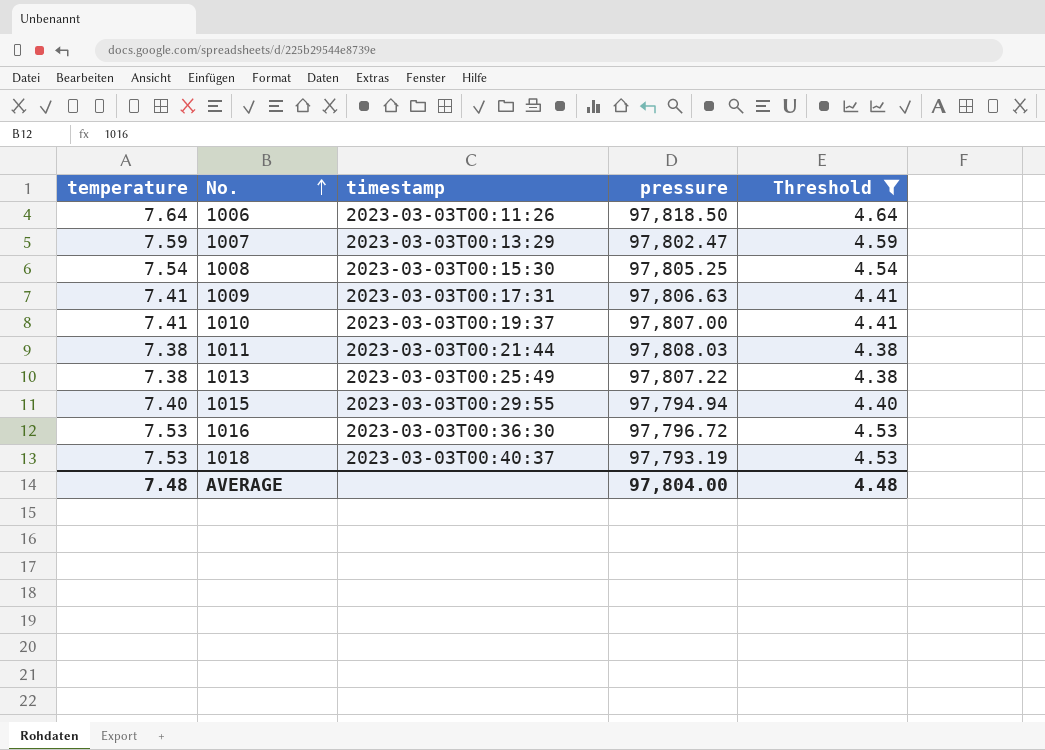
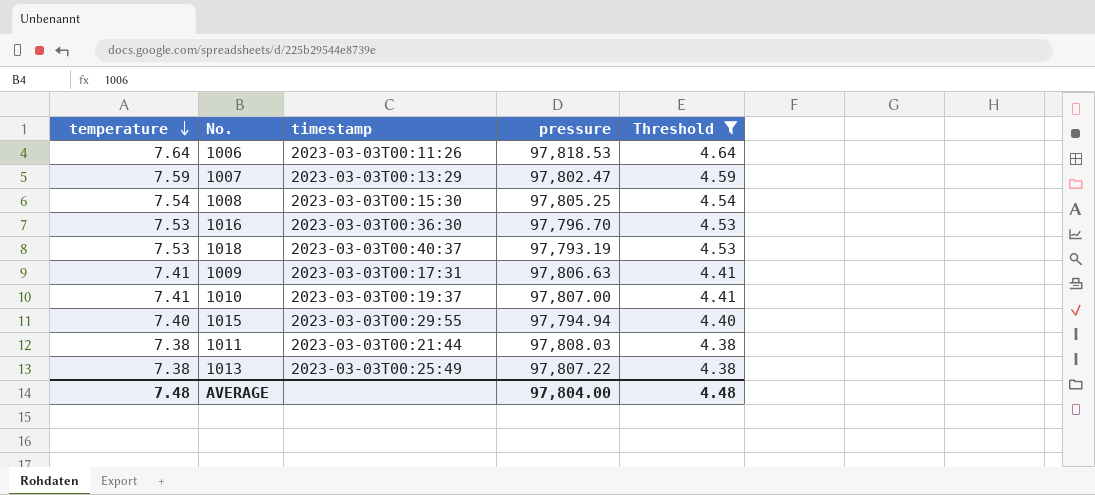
row order: No. ascending -> temperature descending
1006 | pressure: 97,818.50 -> 97,818.53
1016 | pressure: 97,796.72 -> 97,796.70

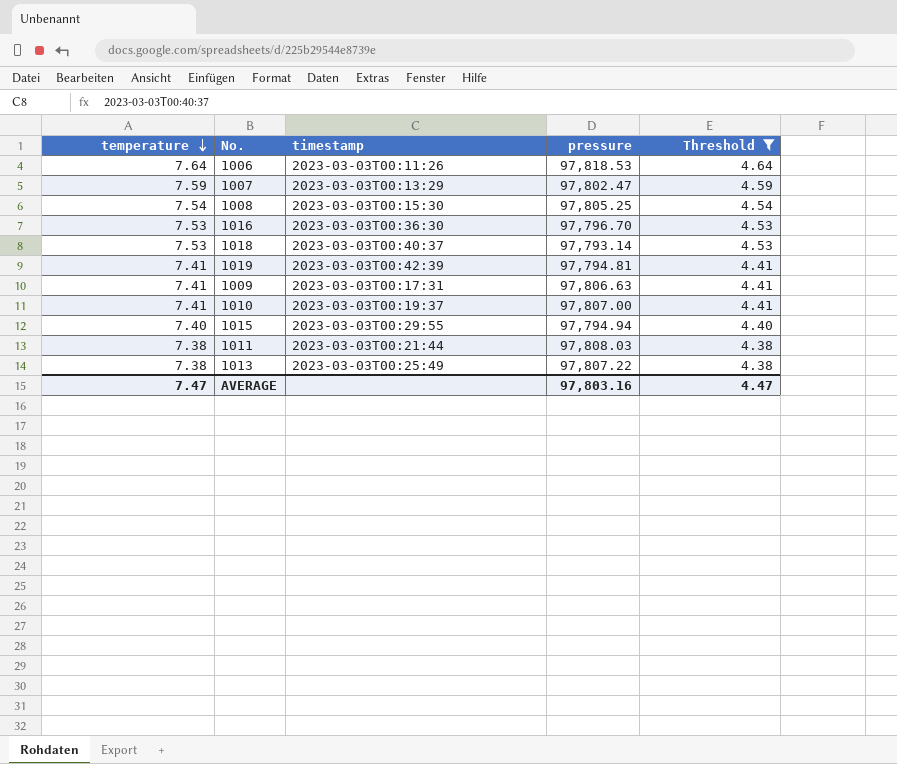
1018 | pressure: 97,793.19 -> 97,793.14
row 1019: none -> 7.41 | 2023-03-03T00:42:39 | 97,794.81 | 4.41
AVERAGE | temperature: 7.48 -> 7.47
AVERAGE | pressure: 97,804.00 -> 97,803.16
AVERAGE | Threshold: 4.48 -> 4.47

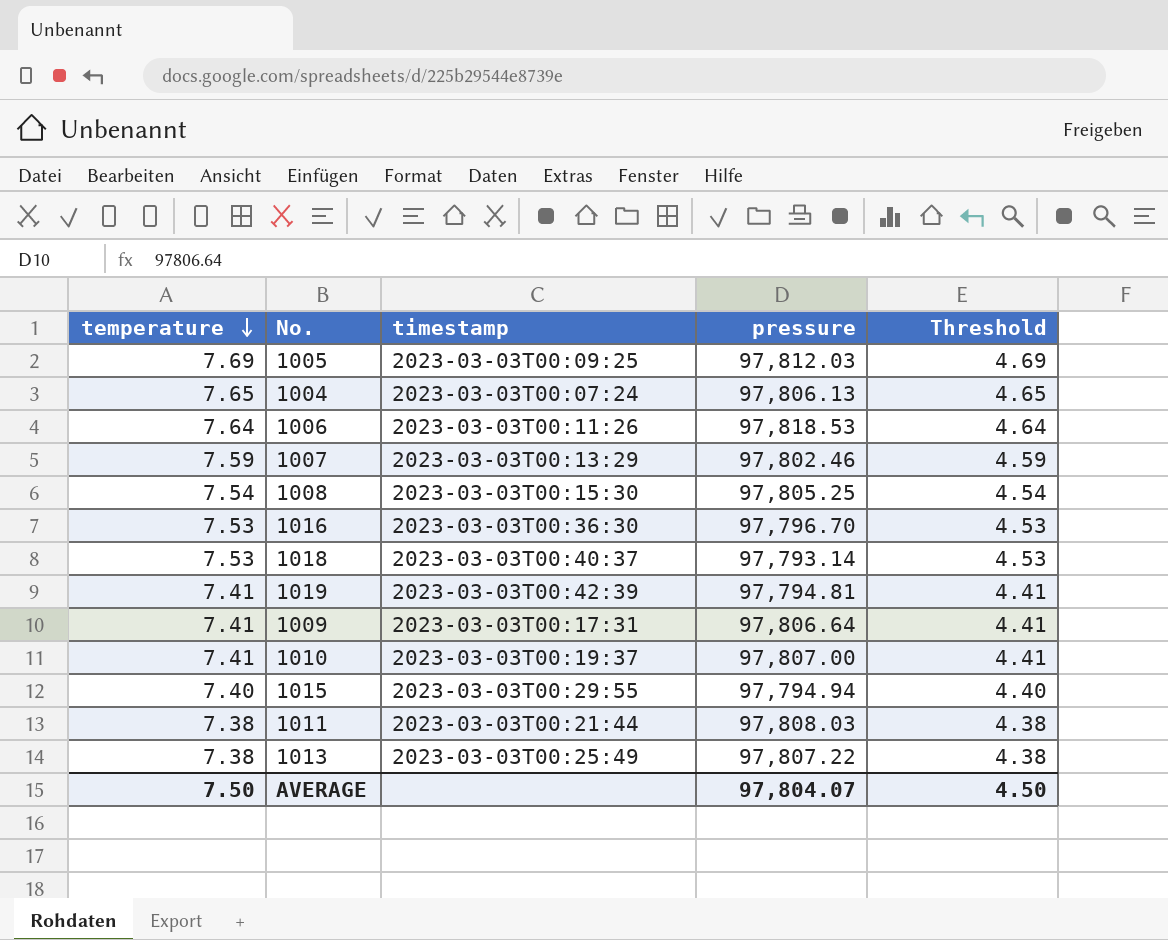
filter: Threshold <= 4.64 -> none
1007 | pressure: 97,802.47 -> 97,802.46
1009 | pressure: 97,806.63 -> 97,806.64
AVERAGE | temperature: 7.47 -> 7.50
AVERAGE | pressure: 97,803.16 -> 97,804.07
AVERAGE | Threshold: 4.47 -> 4.50

